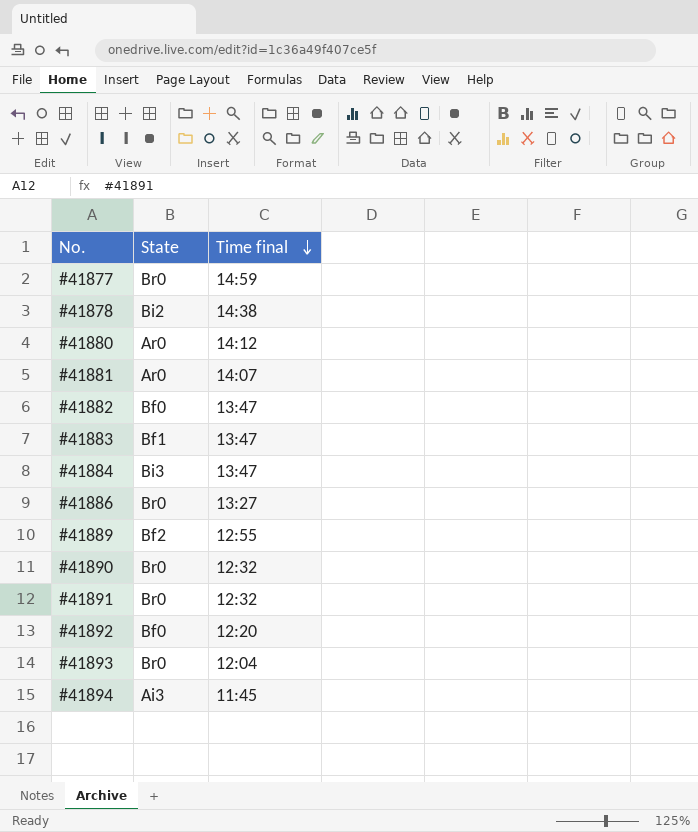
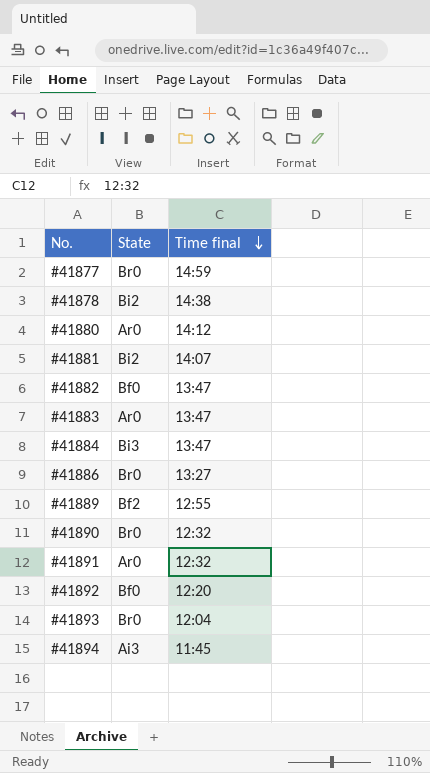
#41881 | State: Ar0 -> Bi2
#41883 | State: Bf1 -> Ar0
#41891 | State: Br0 -> Ar0

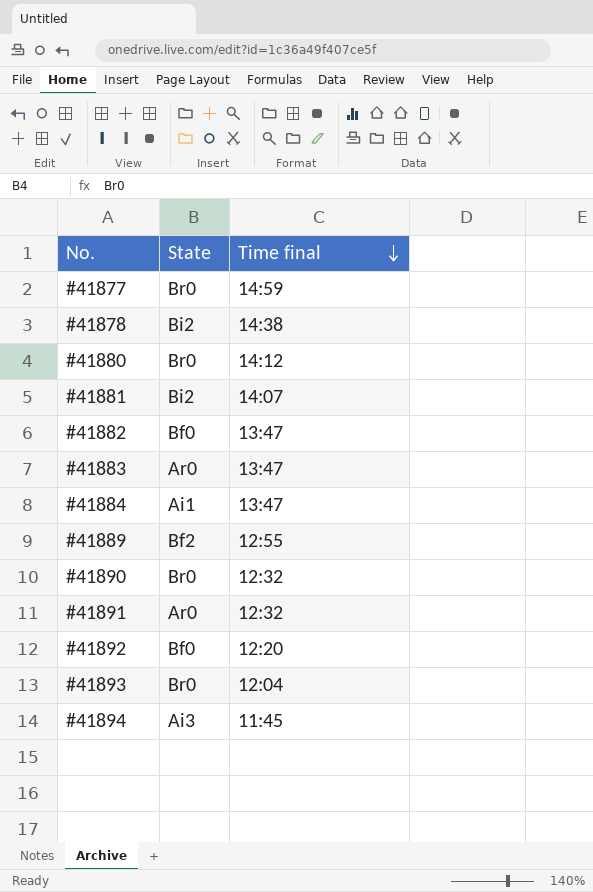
row #41886: Br0 | 13:27 -> none
#41880 | State: Ar0 -> Br0
#41884 | State: Bi3 -> Ai1

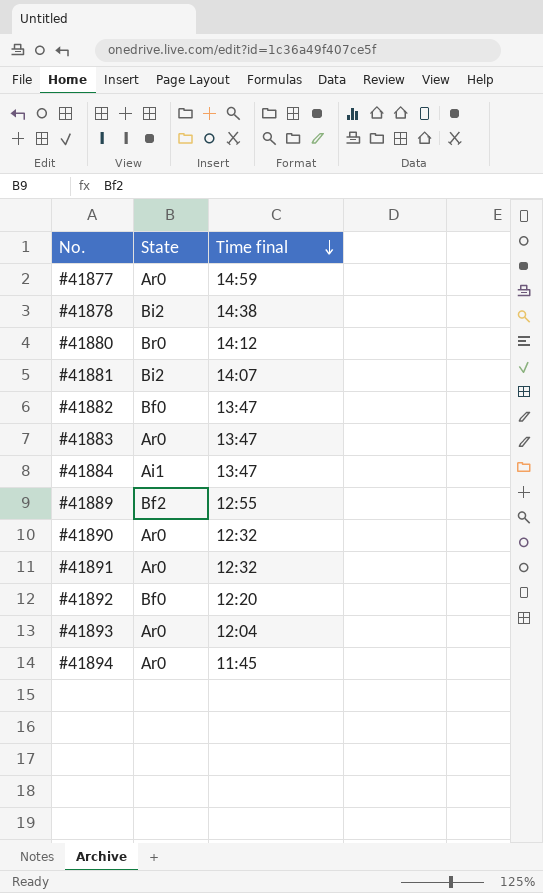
#41877 | State: Br0 -> Ar0
#41890 | State: Br0 -> Ar0
#41893 | State: Br0 -> Ar0
#41894 | State: Ai3 -> Ar0

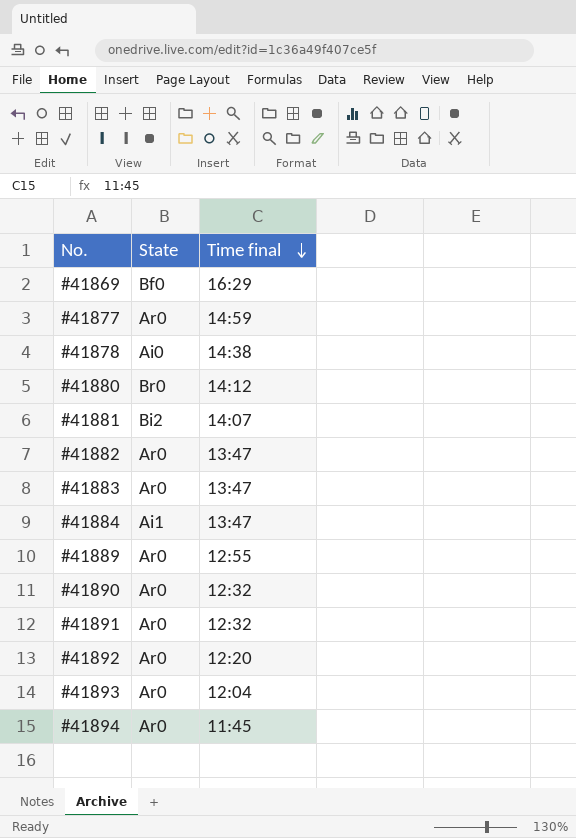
row #41869: none -> Bf0 | 16:29
#41878 | State: Bi2 -> Ai0
#41882 | State: Bf0 -> Ar0
#41889 | State: Bf2 -> Ar0
#41892 | State: Bf0 -> Ar0

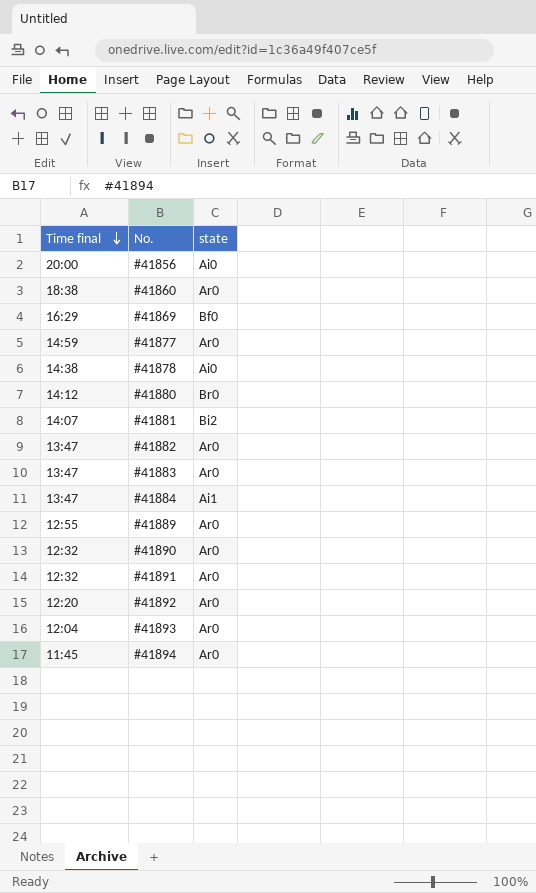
column Time final | position: 3 -> 1
column name: State -> state
row #41856: none -> 20:00 | Ai0
row #41860: none -> 18:38 | Ar0

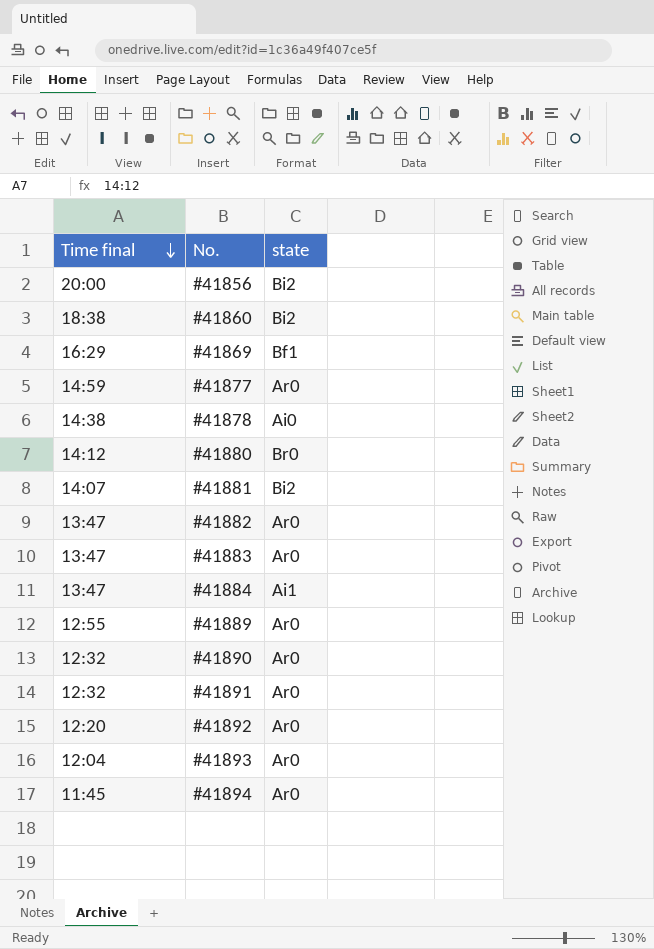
#41856 | state: Ai0 -> Bi2
#41860 | state: Ar0 -> Bi2
#41869 | state: Bf0 -> Bf1

